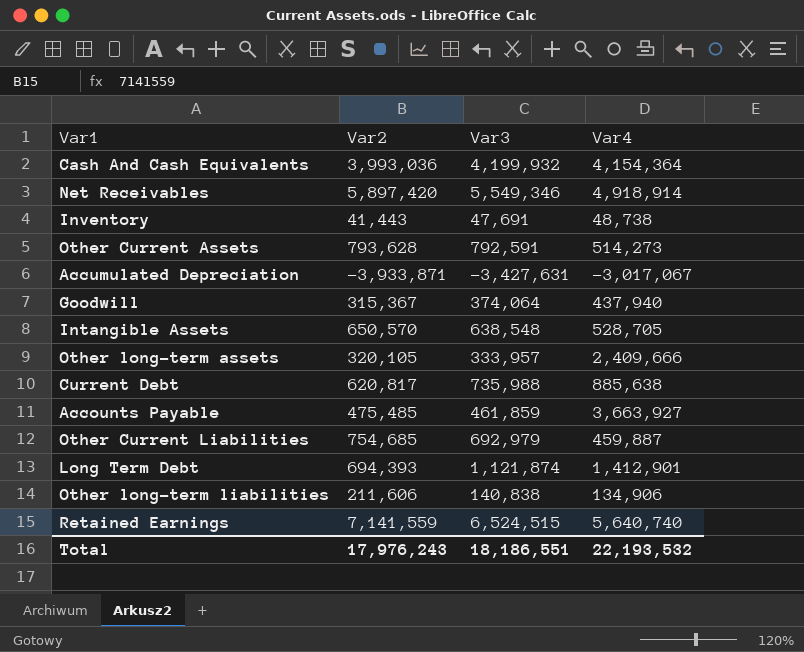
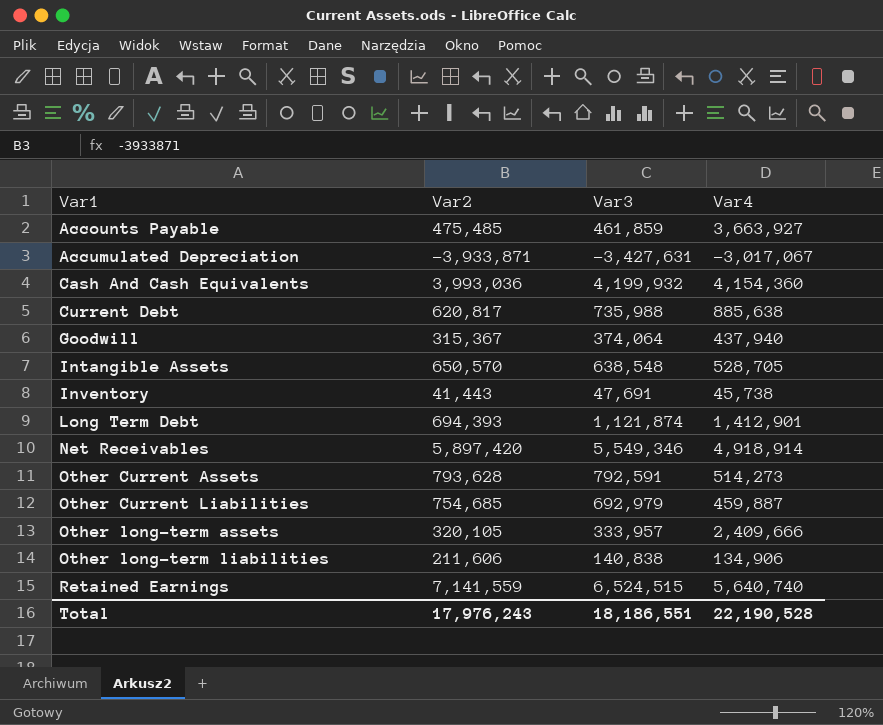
row order: none -> Var1 ascending
Cash And Cash Equivalents | Var4: 4,154,364 -> 4,154,360
Inventory | Var4: 48,738 -> 45,738
Total | Var4: 22,193,532 -> 22,190,528

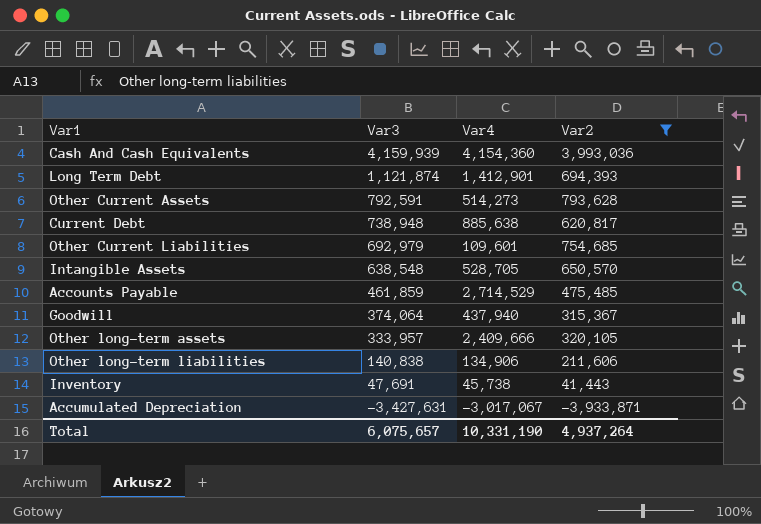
filter: none -> Var2 <= 3,993,036
row order: Var1 ascending -> Var3 descending
column Var2 | position: 2 -> 4
Cash And Cash Equivalents | Var3: 4,199,932 -> 4,159,939
Current Debt | Var3: 735,988 -> 738,948
Other Current Liabilities | Var4: 459,887 -> 109,601
Accounts Payable | Var4: 3,663,927 -> 2,714,529
Total | Var3: 18,186,551 -> 6,075,657
Total | Var4: 22,190,528 -> 10,331,190
Total | Var2: 17,976,243 -> 4,937,264

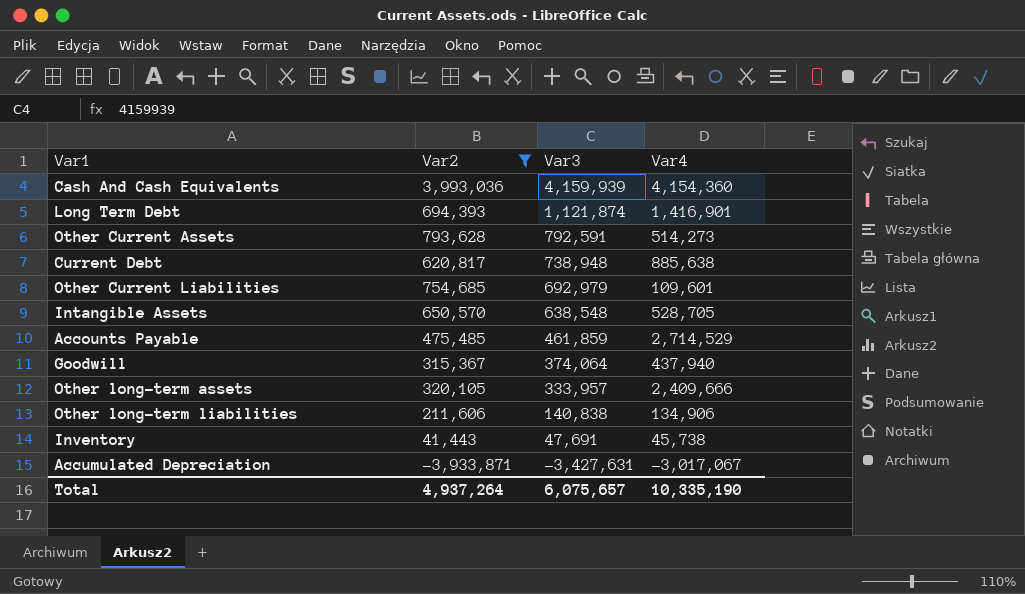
column Var2 | position: 4 -> 2
Long Term Debt | Var4: 1,412,901 -> 1,416,901
Total | Var4: 10,331,190 -> 10,335,190

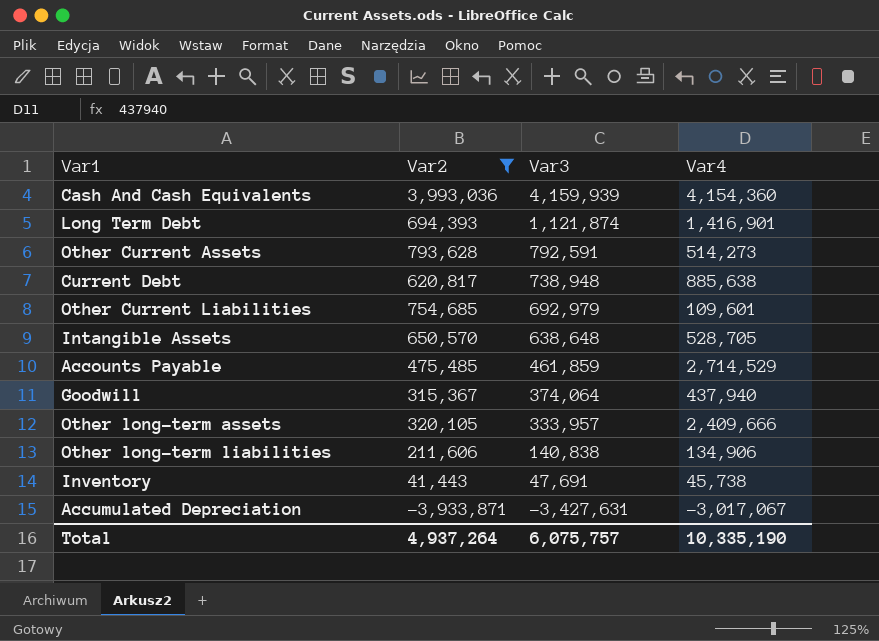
Intangible Assets | Var3: 638,548 -> 638,648
Total | Var3: 6,075,657 -> 6,075,757

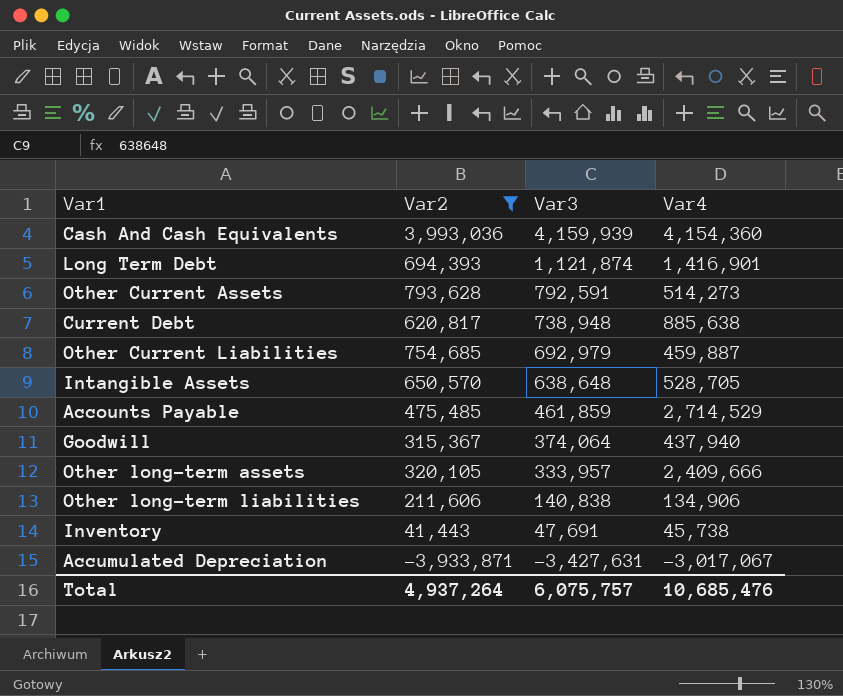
Other Current Liabilities | Var4: 109,601 -> 459,887
Total | Var4: 10,335,190 -> 10,685,476

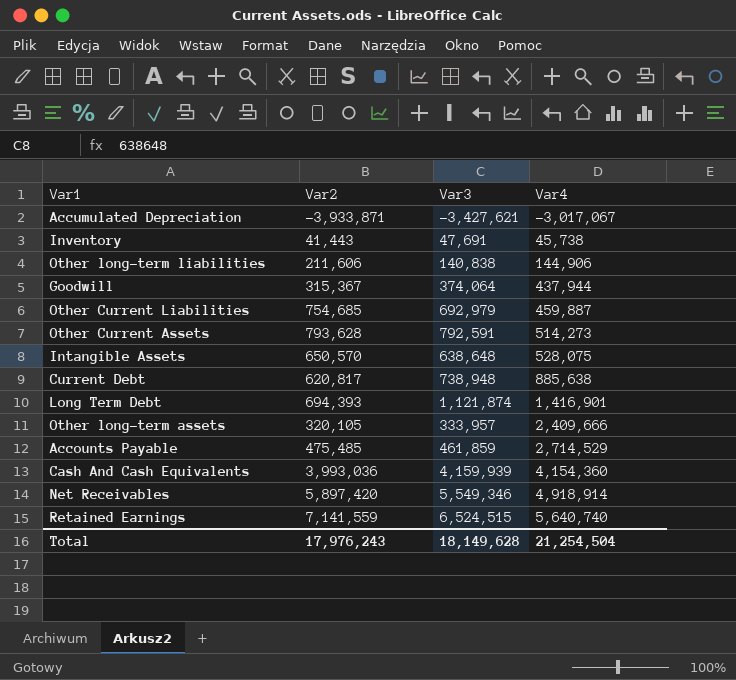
filter: Var2 <= 3,993,036 -> none
row order: Var3 descending -> Var4 ascending
Accumulated Depreciation | Var3: -3,427,631 -> -3,427,621
Other long-term liabilities | Var4: 134,906 -> 144,906
Goodwill | Var4: 437,940 -> 437,944
Intangible Assets | Var4: 528,705 -> 528,075
Total | Var2: 4,937,264 -> 17,976,243
Total | Var3: 6,075,757 -> 18,149,628
Total | Var4: 10,685,476 -> 21,254,504

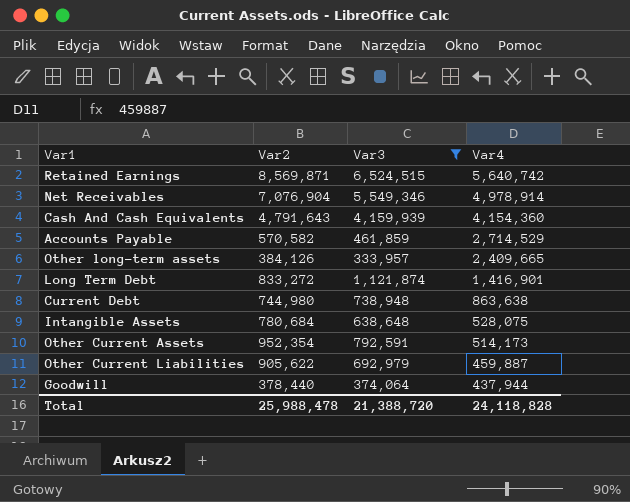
filter: none -> Var3 >= 333,957
row order: Var4 ascending -> Var4 descending
Retained Earnings | Var2: 7,141,559 -> 8,569,871
Retained Earnings | Var4: 5,640,740 -> 5,640,742
Net Receivables | Var2: 5,897,420 -> 7,076,904
Net Receivables | Var4: 4,918,914 -> 4,978,914
Cash And Cash Equivalents | Var2: 3,993,036 -> 4,791,643
Accounts Payable | Var2: 475,485 -> 570,582
Other long-term assets | Var2: 320,105 -> 384,126
Other long-term assets | Var4: 2,409,666 -> 2,409,665
Long Term Debt | Var2: 694,393 -> 833,272
Current Debt | Var2: 620,817 -> 744,980
Current Debt | Var4: 885,638 -> 863,638
Intangible Assets | Var2: 650,570 -> 780,684
Other Current Assets | Var2: 793,628 -> 952,354
Other Current Assets | Var4: 514,273 -> 514,173
Other Current Liabilities | Var2: 754,685 -> 905,622
Goodwill | Var2: 315,367 -> 378,440
Total | Var2: 17,976,243 -> 25,988,478
Total | Var3: 18,149,628 -> 21,388,720
Total | Var4: 21,254,504 -> 24,118,828

